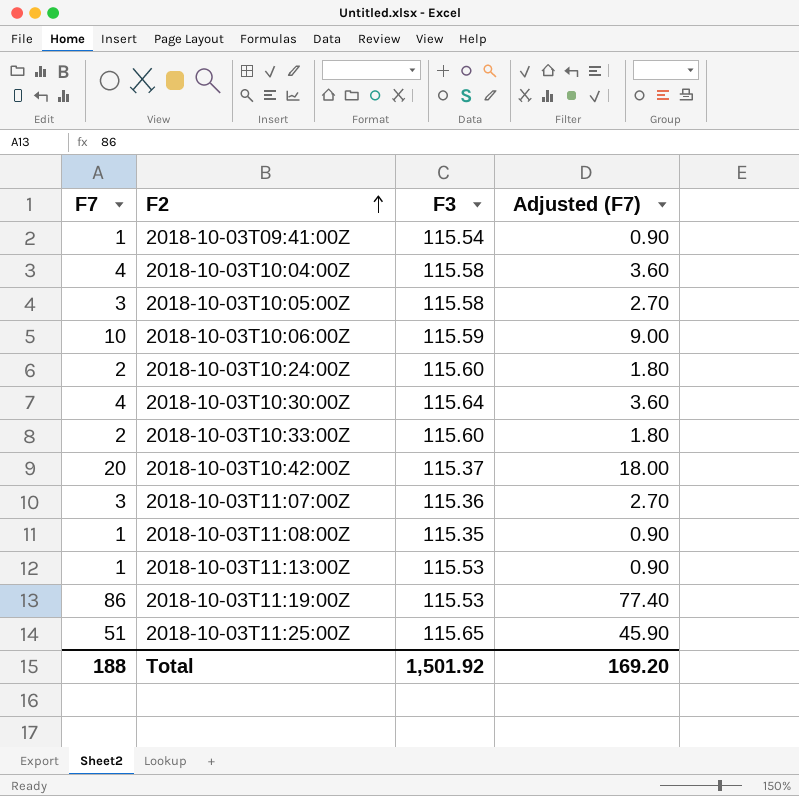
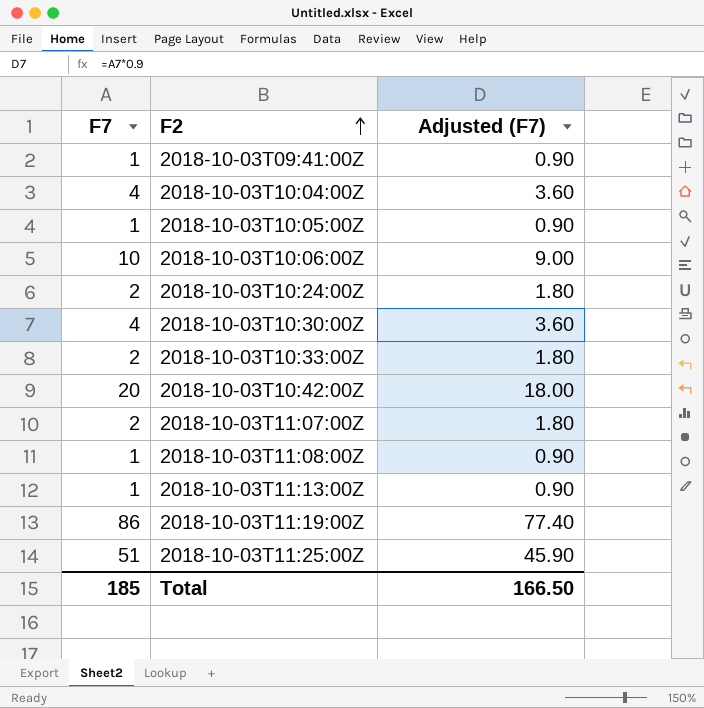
column F3 | position: 3 -> none
2018-10-03T10:05:00Z | F7: 3 -> 1
2018-10-03T10:05:00Z | Adjusted (F7): 2.70 -> 0.90
2018-10-03T11:07:00Z | F7: 3 -> 2
2018-10-03T11:07:00Z | Adjusted (F7): 2.70 -> 1.80
Total | F7: 188 -> 185
Total | Adjusted (F7): 169.20 -> 166.50

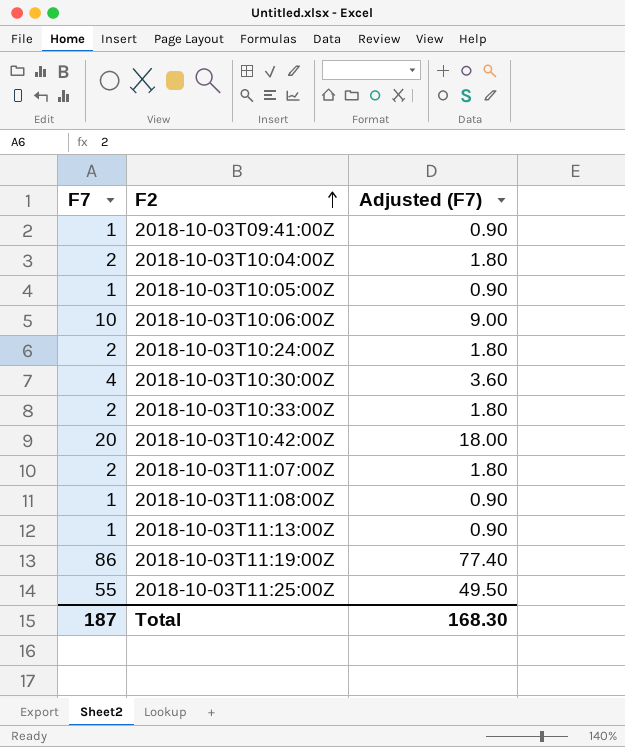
2018-10-03T10:04:00Z | F7: 4 -> 2
2018-10-03T10:04:00Z | Adjusted (F7): 3.60 -> 1.80
2018-10-03T11:25:00Z | F7: 51 -> 55
2018-10-03T11:25:00Z | Adjusted (F7): 45.90 -> 49.50
Total | F7: 185 -> 187
Total | Adjusted (F7): 166.50 -> 168.30

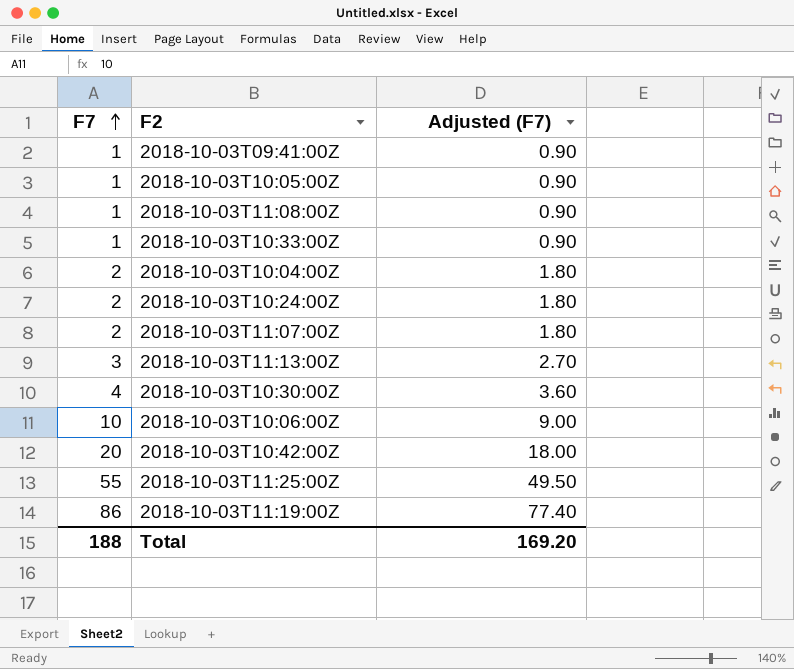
row order: F2 ascending -> F7 ascending
2018-10-03T10:33:00Z | F7: 2 -> 1
2018-10-03T10:33:00Z | Adjusted (F7): 1.80 -> 0.90
2018-10-03T11:13:00Z | F7: 1 -> 3
2018-10-03T11:13:00Z | Adjusted (F7): 0.90 -> 2.70
Total | F7: 187 -> 188
Total | Adjusted (F7): 168.30 -> 169.20

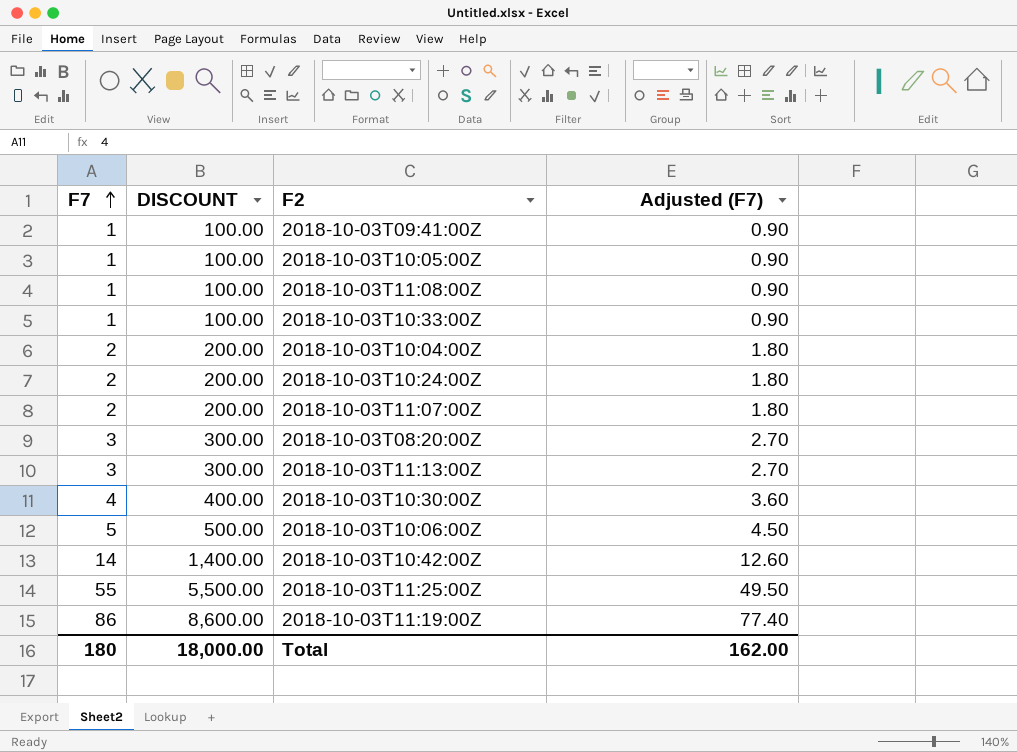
column DISCOUNT | formula: none -> [F7] * 100
row 2018-10-03T08:20:00Z: none -> 3 | 300.00 | 2.70
2018-10-03T10:06:00Z | F7: 10 -> 5
2018-10-03T10:06:00Z | Adjusted (F7): 9.00 -> 4.50
2018-10-03T10:42:00Z | F7: 20 -> 14
2018-10-03T10:42:00Z | Adjusted (F7): 18.00 -> 12.60
Total | F7: 188 -> 180
Total | Adjusted (F7): 169.20 -> 162.00

